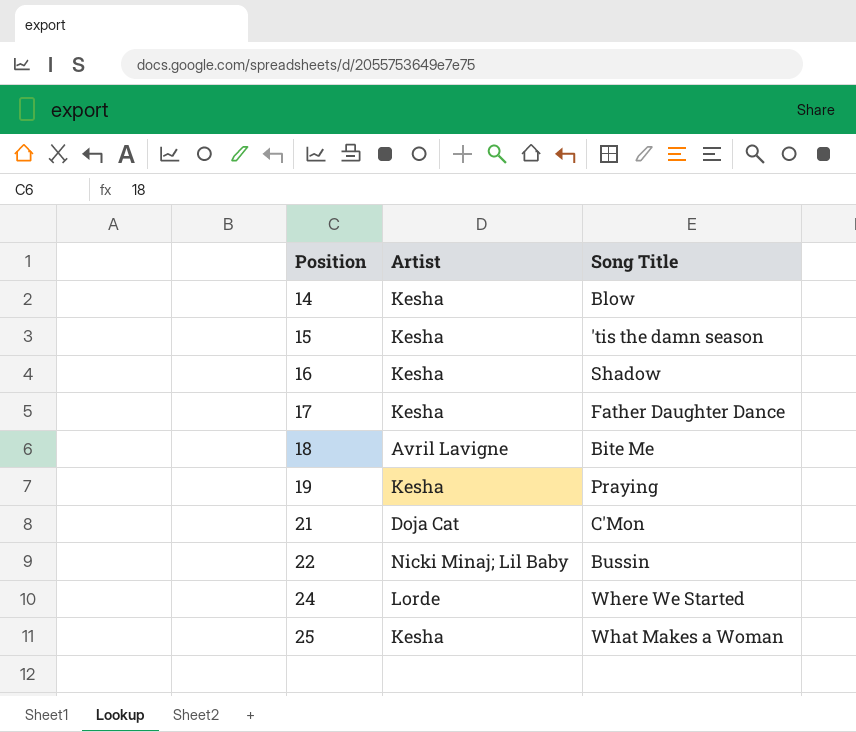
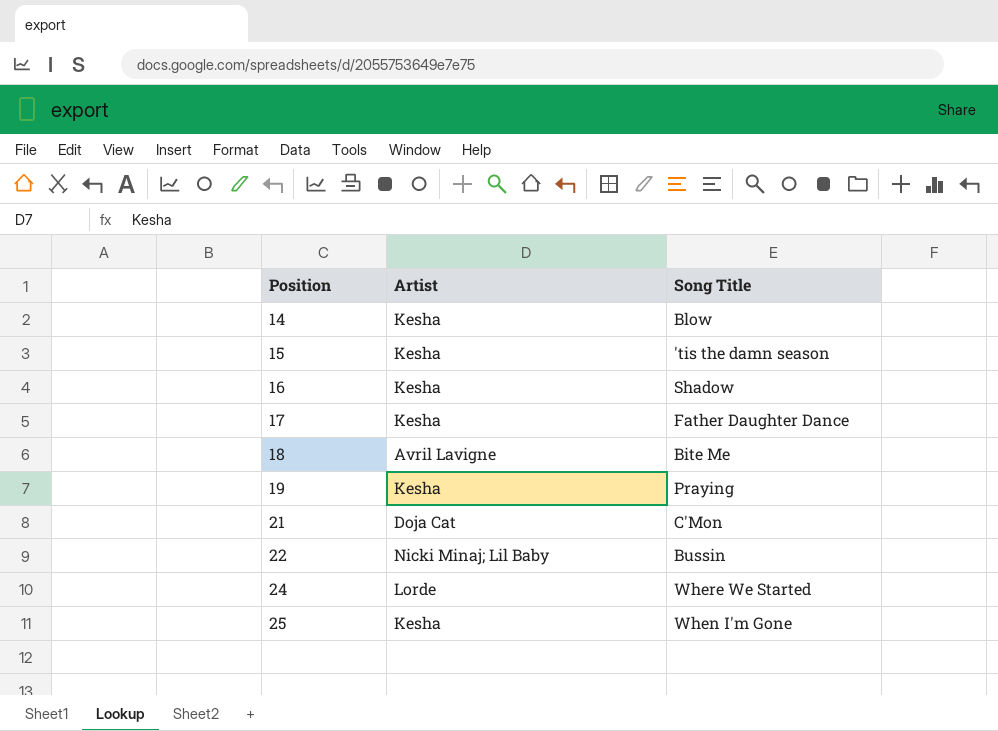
25 | Song Title: What Makes a Woman -> When I'm Gone

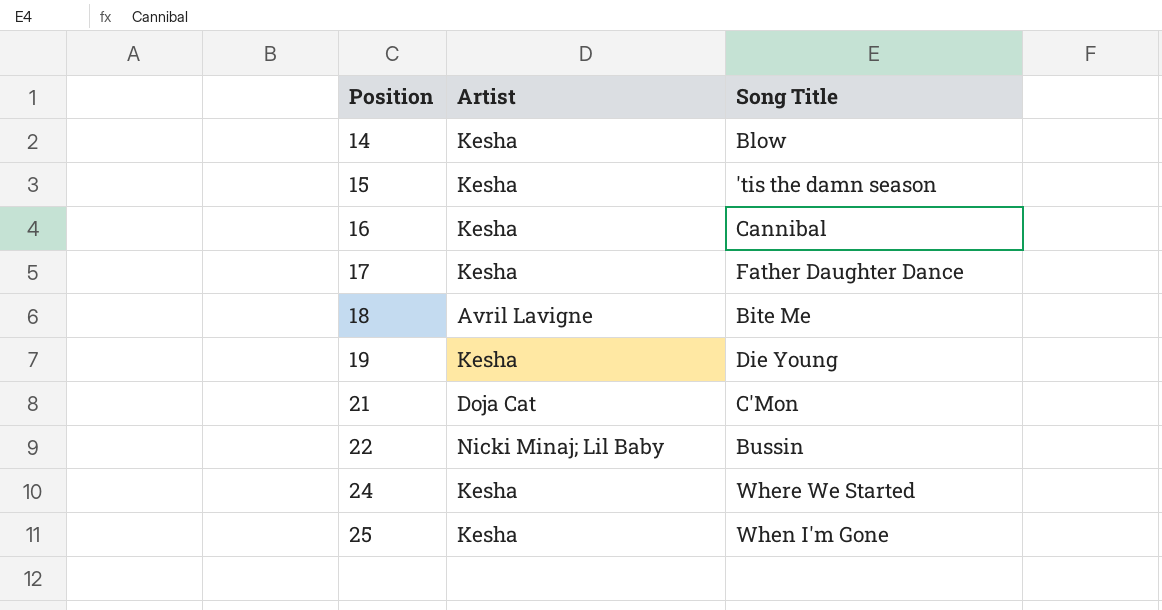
16 | Song Title: Shadow -> Cannibal
19 | Song Title: Praying -> Die Young
24 | Artist: Lorde -> Kesha

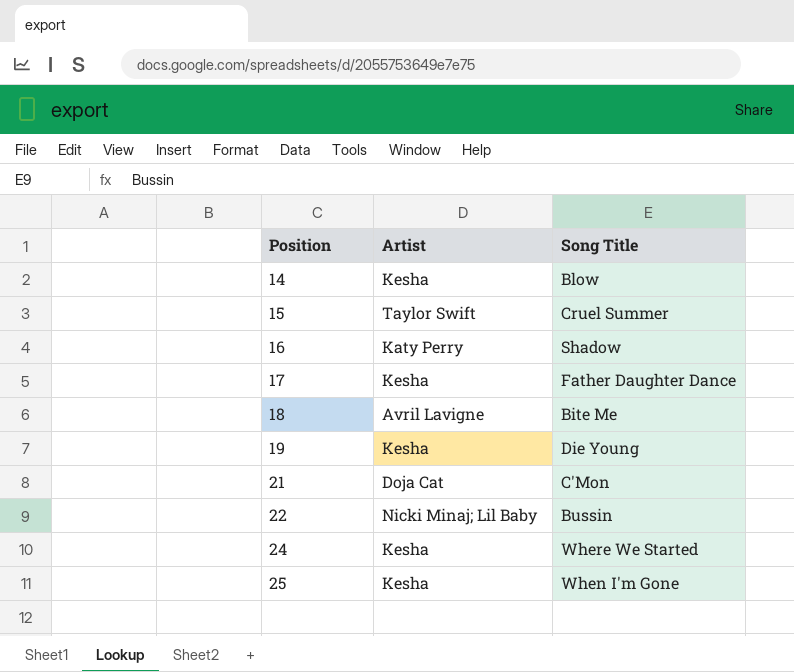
15 | Artist: Kesha -> Taylor Swift
15 | Song Title: 'tis the damn season -> Cruel Summer
16 | Artist: Kesha -> Katy Perry
16 | Song Title: Cannibal -> Shadow

